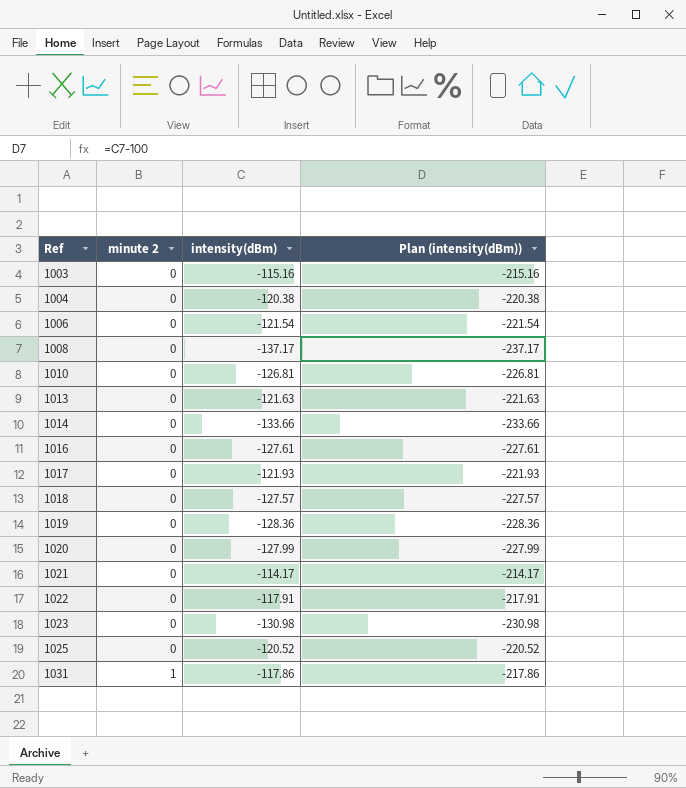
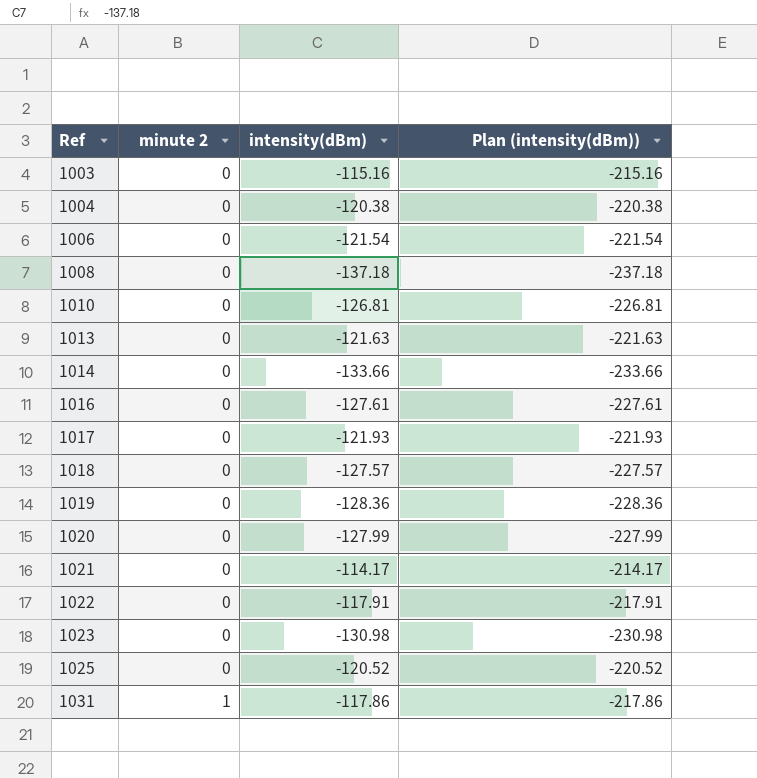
1008 | intensity(dBm): -137.17 -> -137.18
1008 | Plan (intensity(dBm)): -237.17 -> -237.18

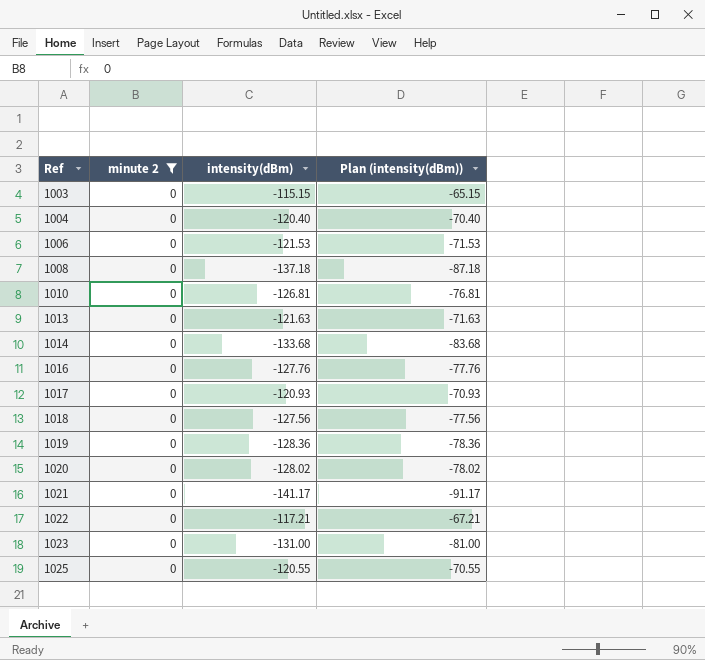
filter: none -> minute 2 = 0
column Plan (intensity(dBm)) | formula: [intensity(dBm)] - 100 -> [intensity(dBm)] + 50
1003 | intensity(dBm): -115.16 -> -115.15
1004 | intensity(dBm): -120.38 -> -120.40
1006 | intensity(dBm): -121.54 -> -121.53
1014 | intensity(dBm): -133.66 -> -133.68
1016 | intensity(dBm): -127.61 -> -127.76
1017 | intensity(dBm): -121.93 -> -120.93
1018 | intensity(dBm): -127.57 -> -127.56
1020 | intensity(dBm): -127.99 -> -128.02
1021 | intensity(dBm): -114.17 -> -141.17
1022 | intensity(dBm): -117.91 -> -117.21
1023 | intensity(dBm): -130.98 -> -131.00
1025 | intensity(dBm): -120.52 -> -120.55

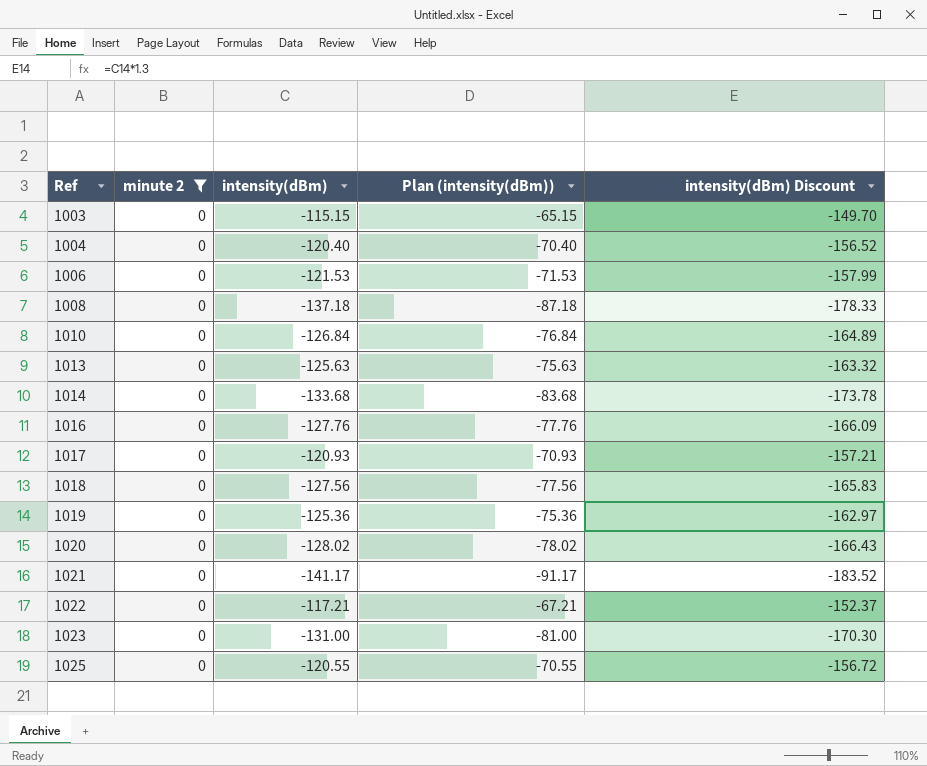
column intensity(dBm) Discount | formula: none -> [intensity(dBm)] * 1.3
1010 | intensity(dBm): -126.81 -> -126.84
1010 | Plan (intensity(dBm)): -76.81 -> -76.84
1013 | intensity(dBm): -121.63 -> -125.63
1013 | Plan (intensity(dBm)): -71.63 -> -75.63
1019 | intensity(dBm): -128.36 -> -125.36
1019 | Plan (intensity(dBm)): -78.36 -> -75.36

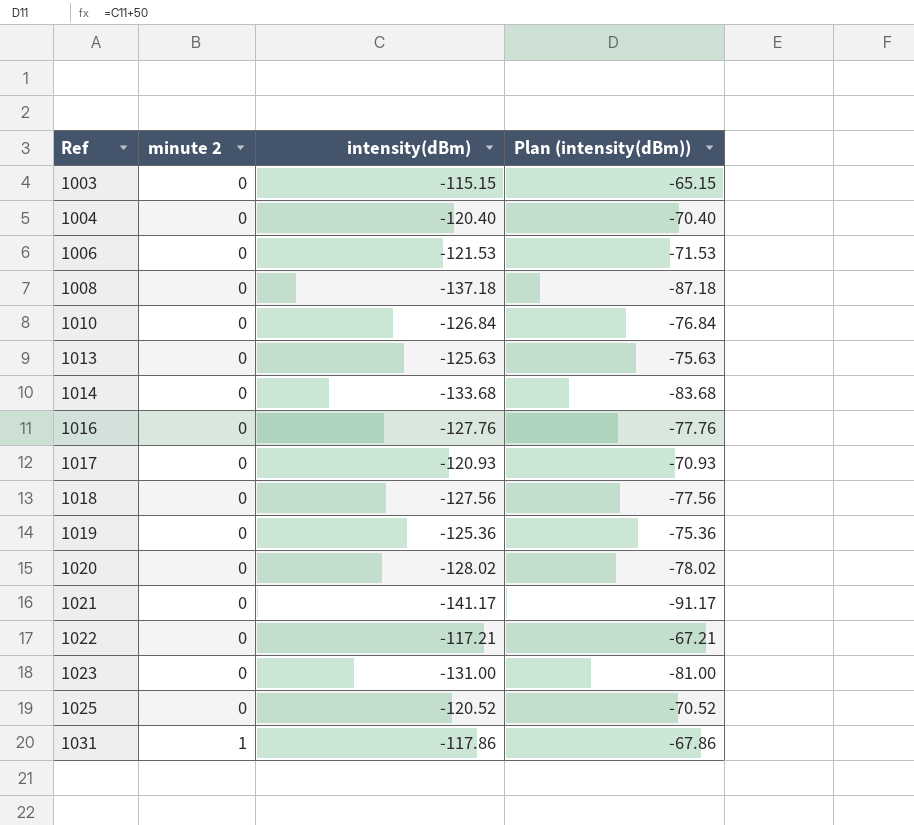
filter: minute 2 = 0 -> none
column intensity(dBm) Discount | formula: [intensity(dBm)] * 1.3 -> none
1025 | intensity(dBm): -120.55 -> -120.52
1025 | Plan (intensity(dBm)): -70.55 -> -70.52

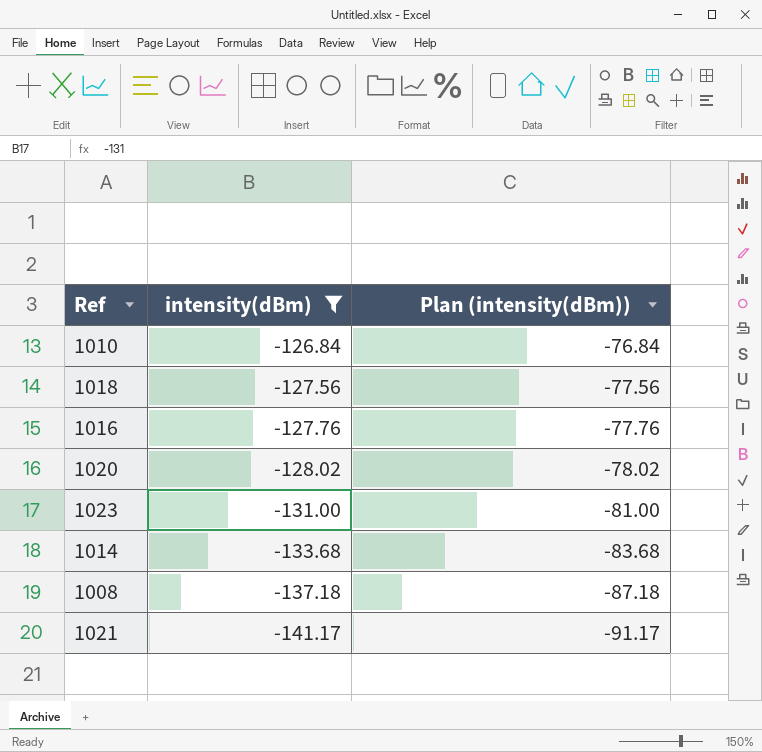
filter: none -> intensity(dBm) <= -126.84
row order: Ref ascending -> intensity(dBm) descending
column minute 2 | position: 2 -> none

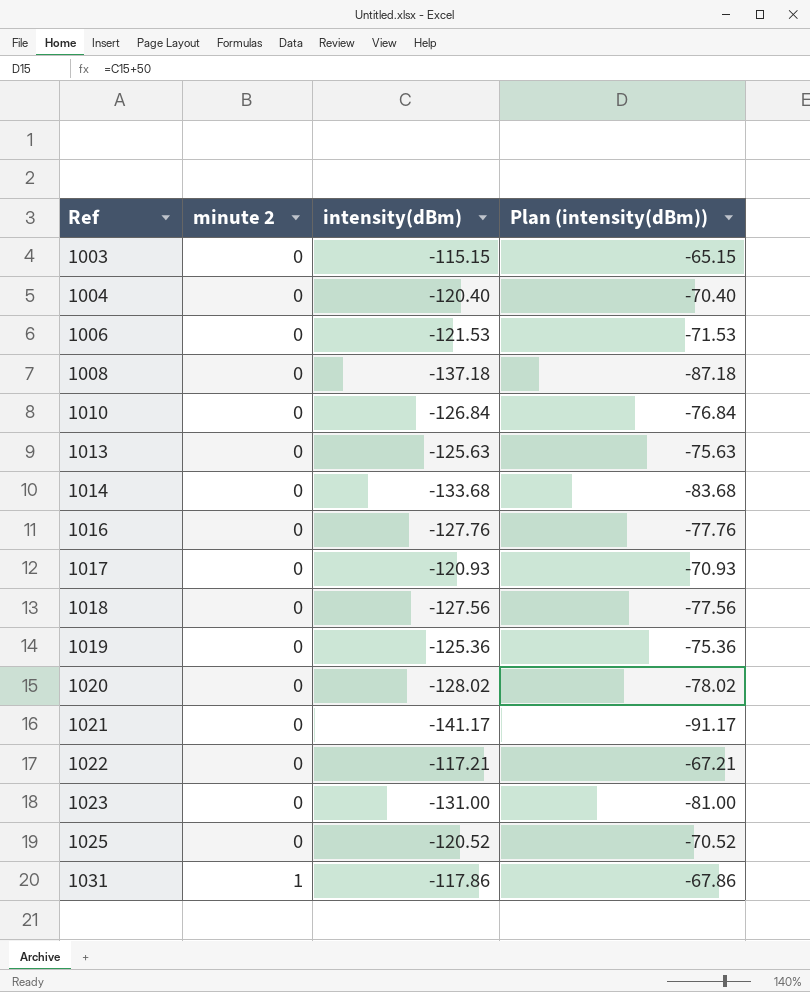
filter: intensity(dBm) <= -126.84 -> none
row order: intensity(dBm) descending -> Ref ascending
column minute 2 | position: none -> 2

